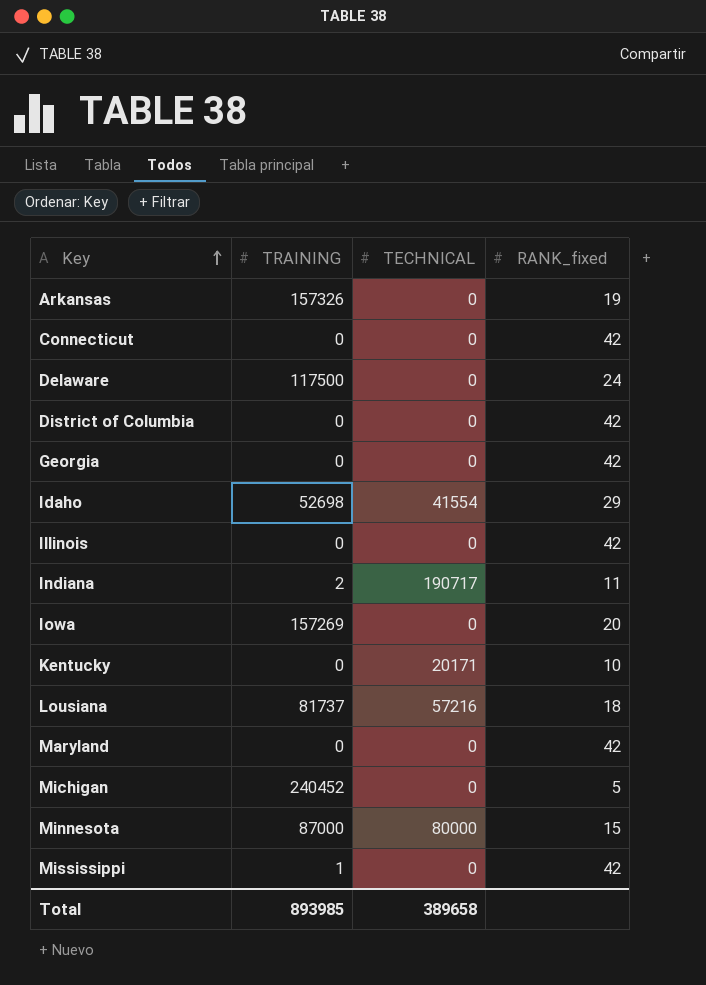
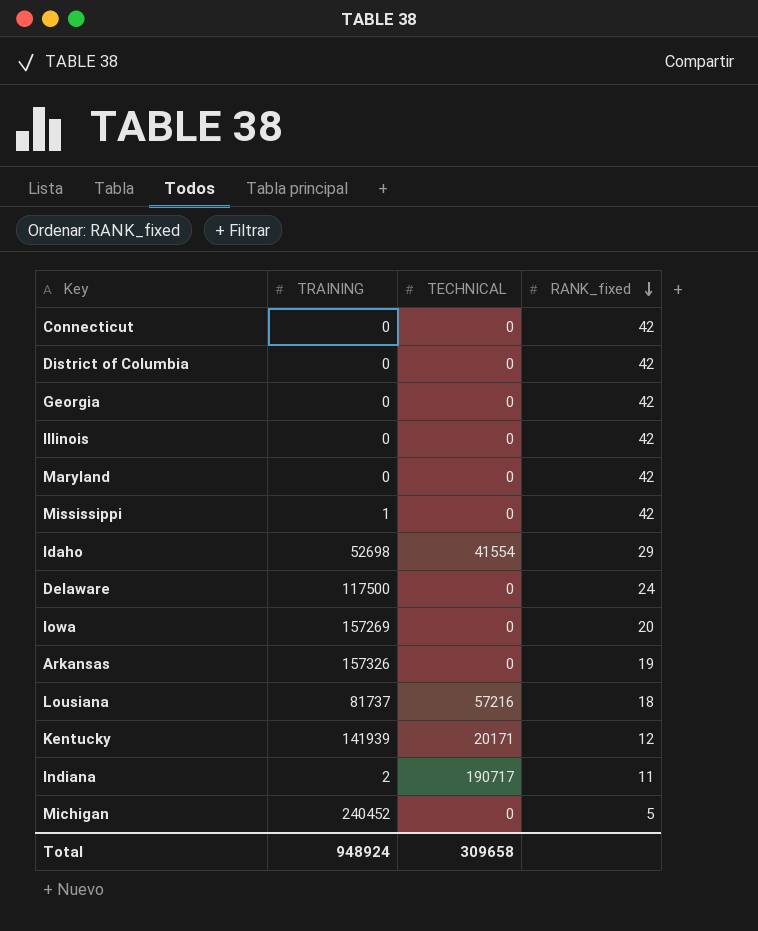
row order: Key ascending -> RANK_fixed descending
row Minnesota: 87000 | 80000 | 15 -> none
Kentucky | TRAINING: 0 -> 141939
Kentucky | RANK_fixed: 10 -> 12
Total | TRAINING: 893985 -> 948924
Total | TECHNICAL: 389658 -> 309658

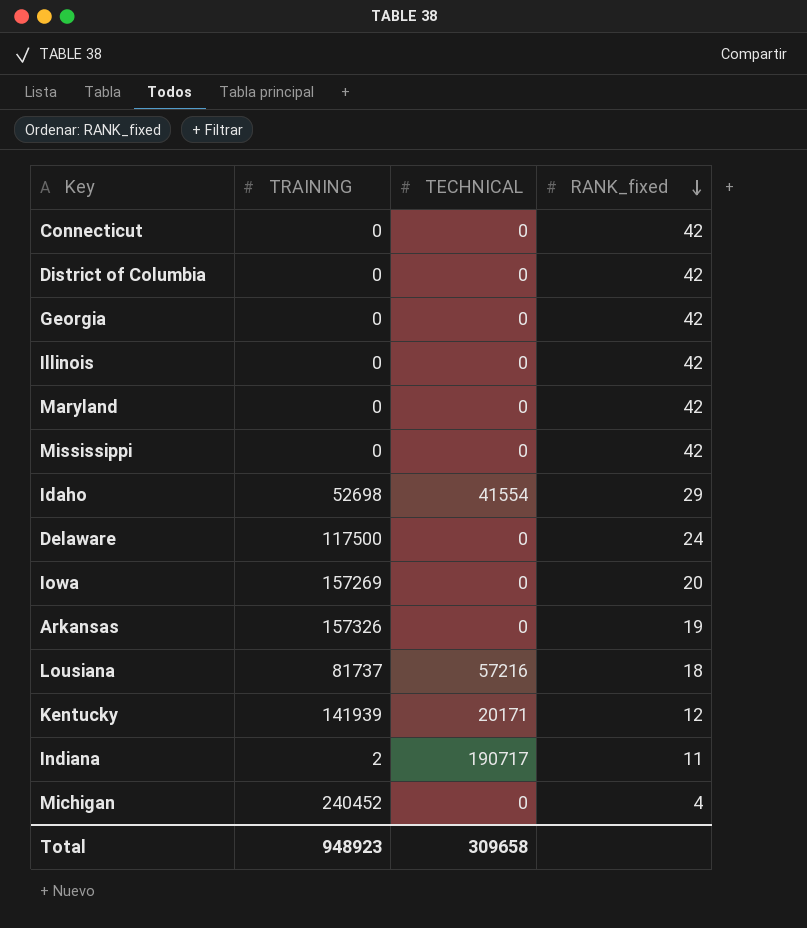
Mississippi | TRAINING: 1 -> 0
Michigan | RANK_fixed: 5 -> 4
Total | TRAINING: 948924 -> 948923

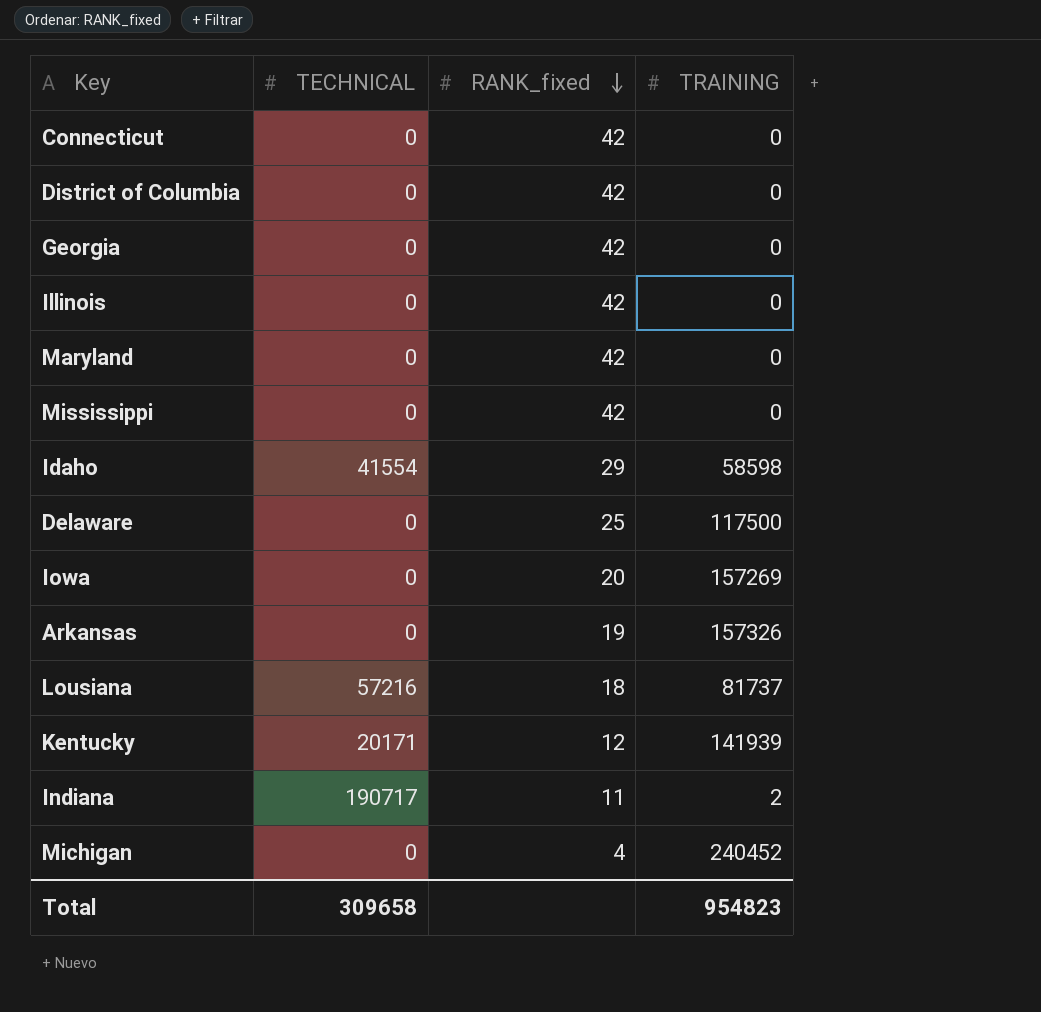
column TRAINING | position: 2 -> 4
Idaho | TRAINING: 52698 -> 58598
Delaware | RANK_fixed: 24 -> 25
Total | TRAINING: 948923 -> 954823

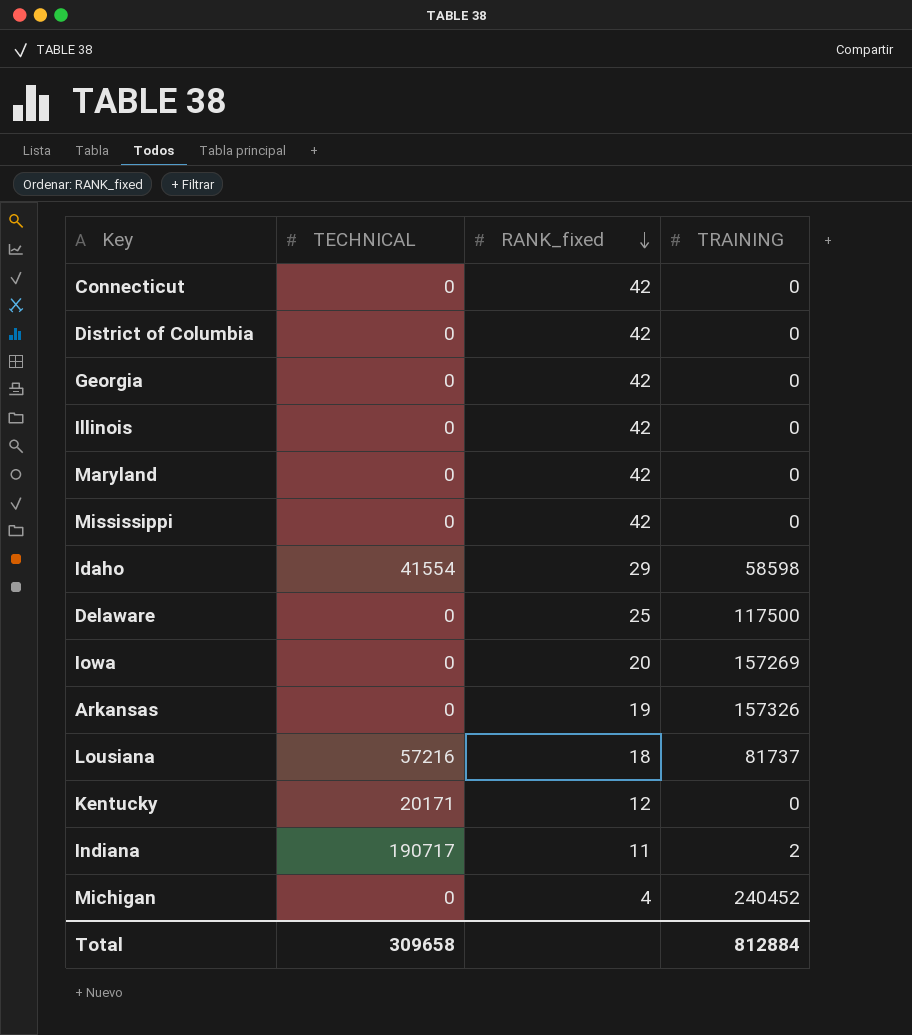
Kentucky | TRAINING: 141939 -> 0
Total | TRAINING: 954823 -> 812884

